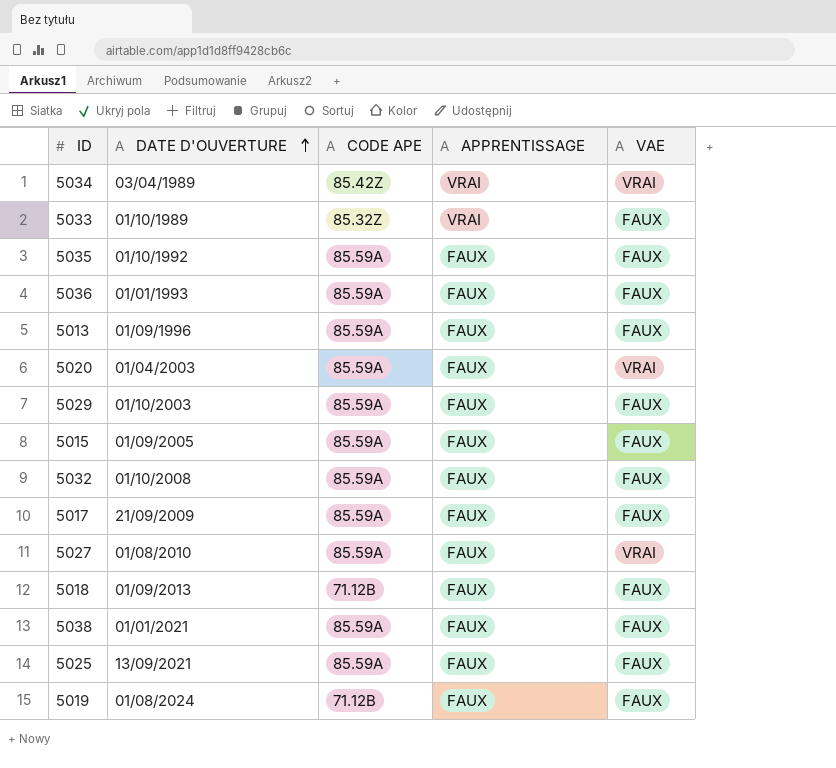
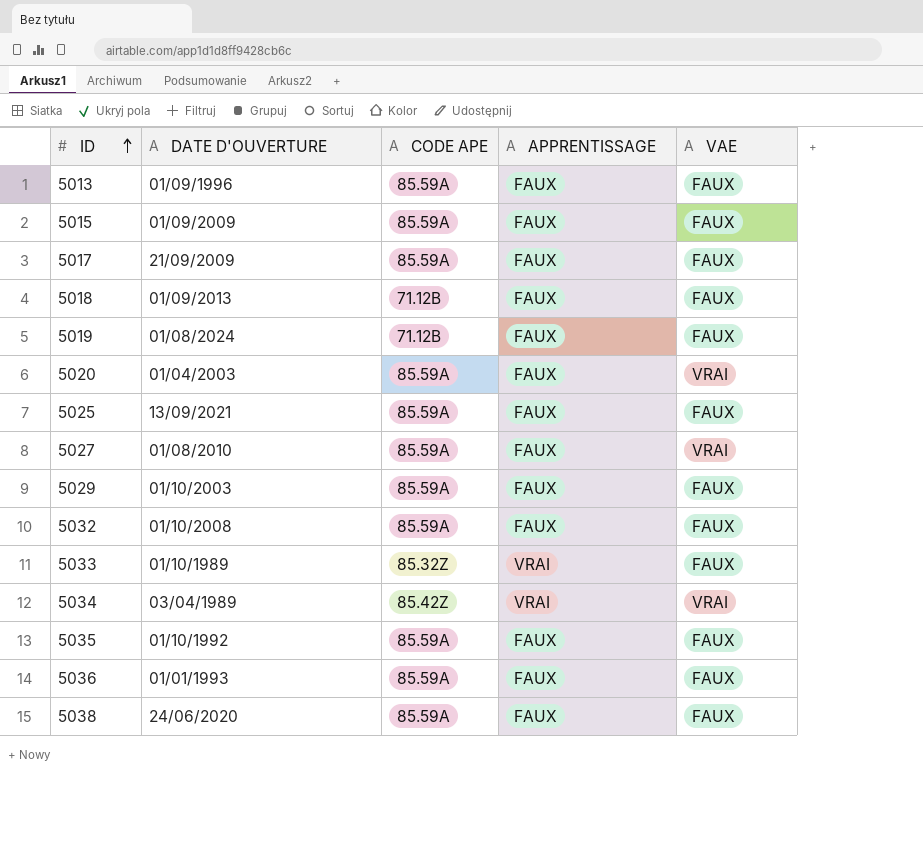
row order: DATE D'OUVERTURE ascending -> ID ascending
5015 | DATE D'OUVERTURE: 01/09/2005 -> 01/09/2009
5038 | DATE D'OUVERTURE: 01/01/2021 -> 24/06/2020

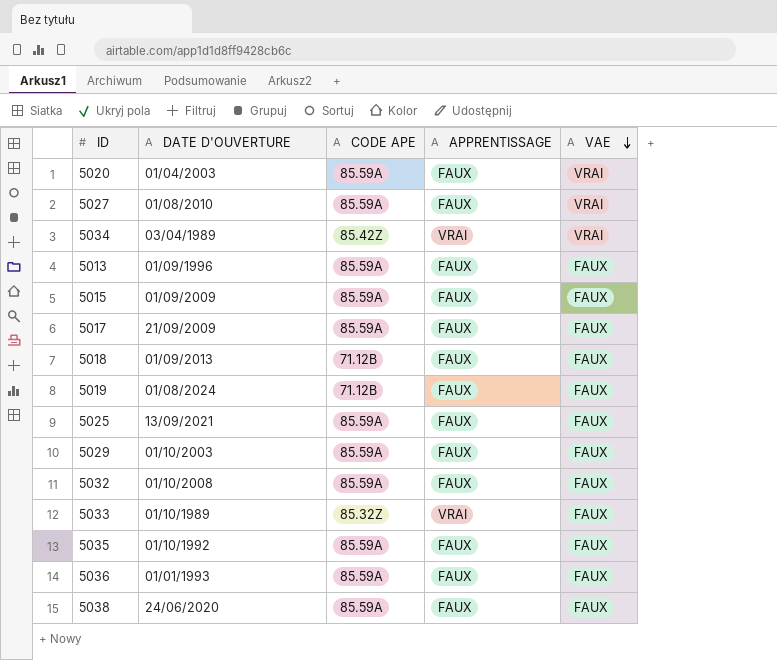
row order: ID ascending -> VAE descending

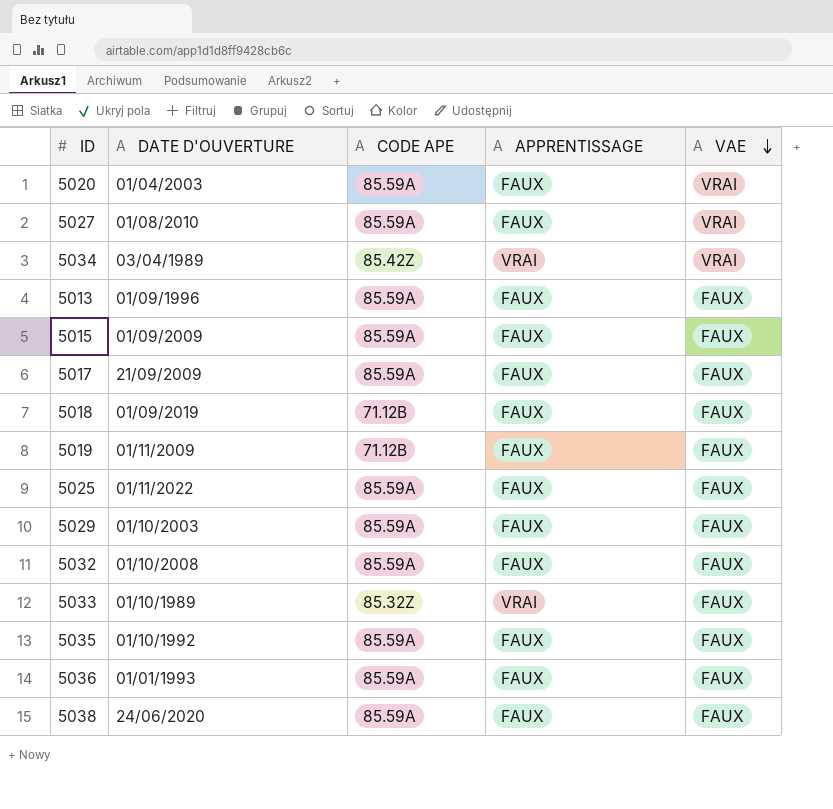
5018 | DATE D'OUVERTURE: 01/09/2013 -> 01/09/2019
5019 | DATE D'OUVERTURE: 01/08/2024 -> 01/11/2009
5025 | DATE D'OUVERTURE: 13/09/2021 -> 01/11/2022

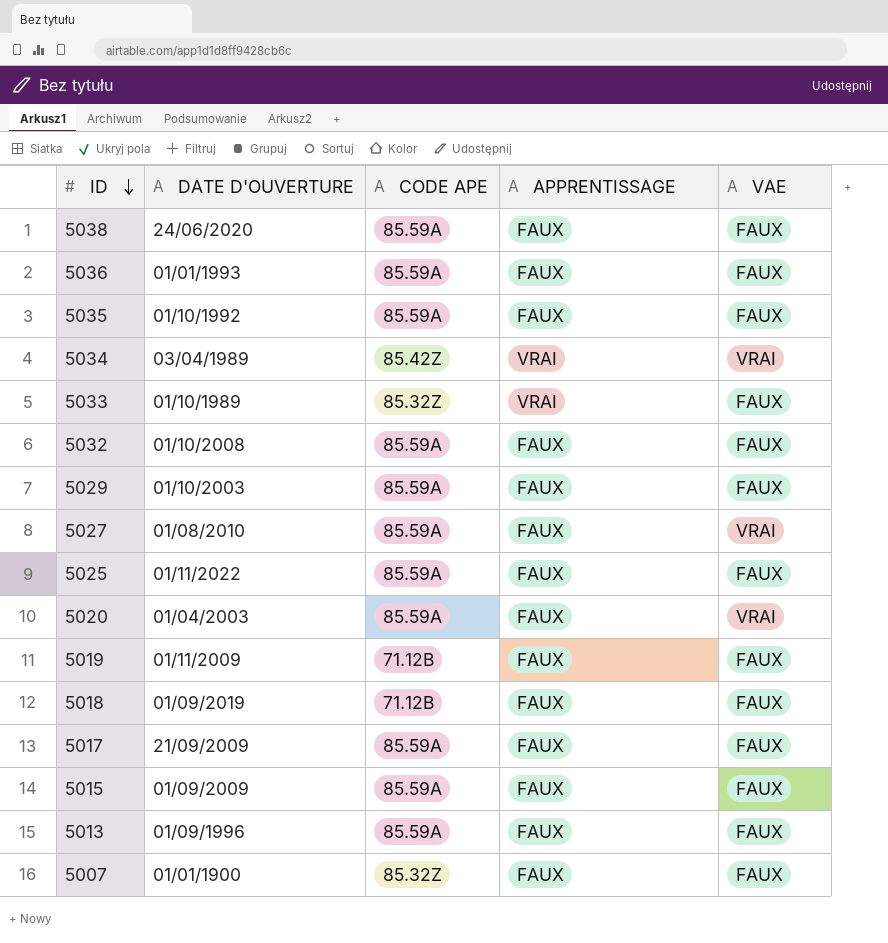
row order: VAE descending -> ID descending
row 5007: none -> 01/01/1900 | 85.32Z | FAUX | FAUX

